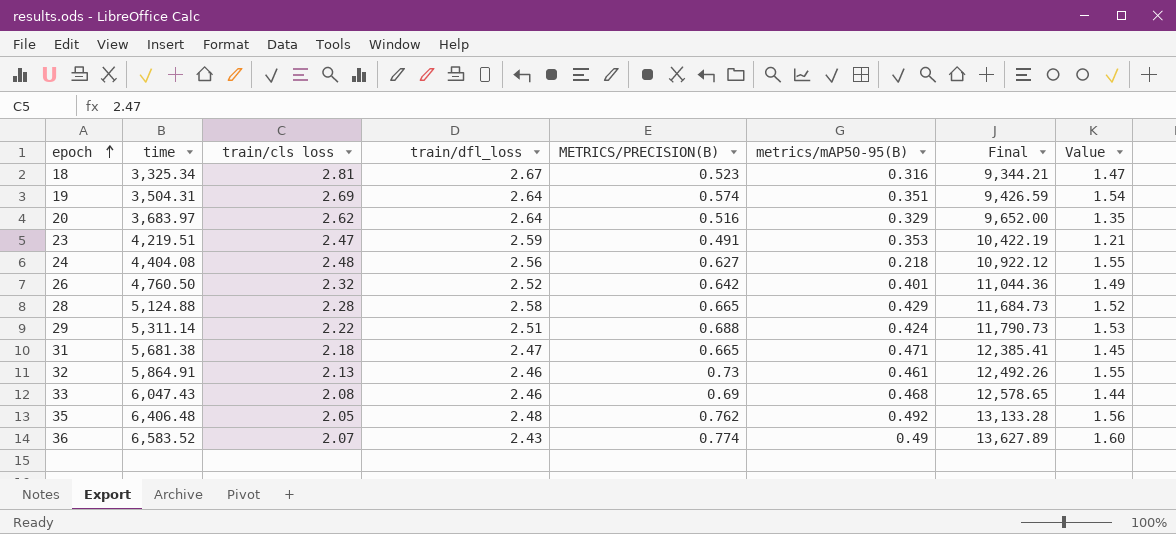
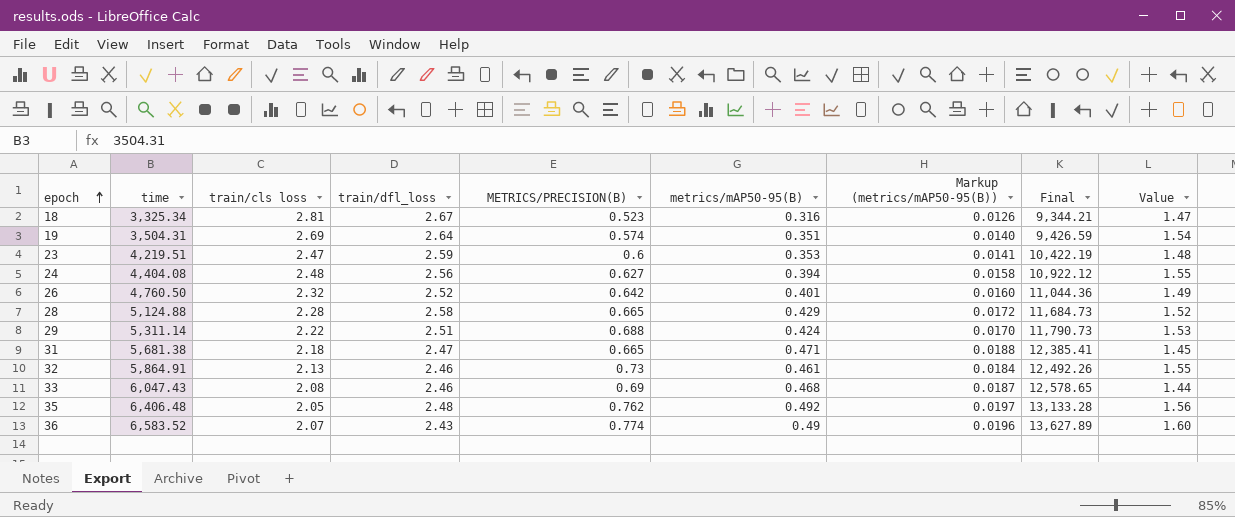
column Markup (metrics/mAP50-95(B)) | formula: none -> [metrics/mAP50-95(B)] * 0.04
row 20: 3,683.97 | 2.62 | 2.64 | 0.516 | 0.329 | 9,652.00 | 1.35 -> none
23 | METRICS/PRECISION(B): 0.491 -> 0.6
23 | Value: 1.21 -> 1.48
24 | metrics/mAP50-95(B): 0.218 -> 0.394

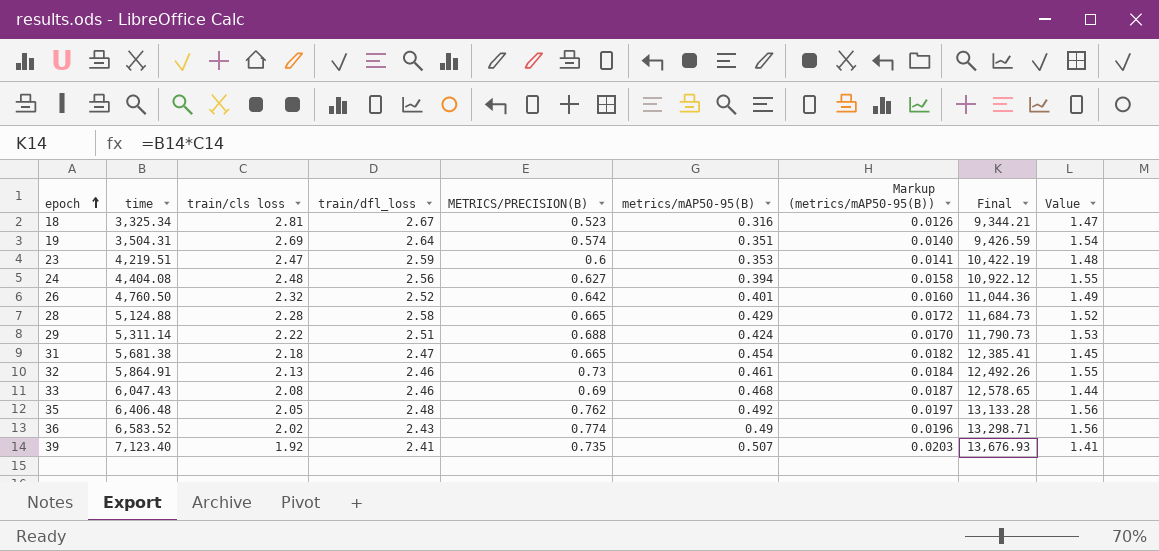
31 | metrics/mAP50-95(B): 0.471 -> 0.454
31 | Markup (metrics/mAP50-95(B)): 0.0188 -> 0.0182
36 | train/cls loss: 2.07 -> 2.02
36 | Final: 13,627.89 -> 13,298.71
36 | Value: 1.60 -> 1.56
row 39: none -> 7,123.40 | 1.92 | 2.41 | 0.735 | 0.507 | 0.0203 | 13,676.93 | 1.41

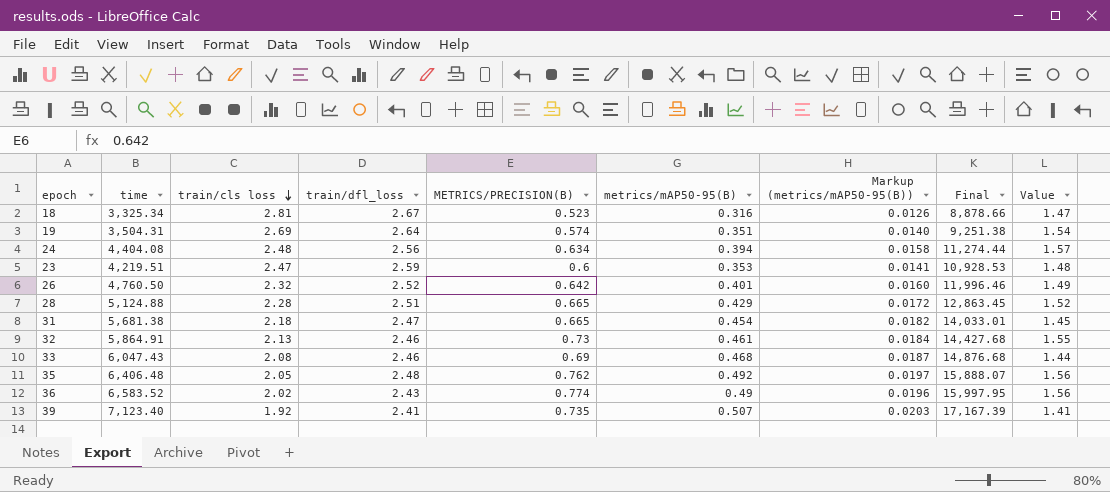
row order: epoch ascending -> train/cls loss descending
column Final | formula: [time] * [train/cls loss] -> [time] * [train/dfl_loss]
row 29: 5,311.14 | 2.22 | 2.51 | 0.688 | 0.424 | 0.0170 | 11,790.73 | 1.53 -> none
24 | METRICS/PRECISION(B): 0.627 -> 0.634
24 | Value: 1.55 -> 1.57
28 | train/dfl_loss: 2.58 -> 2.51

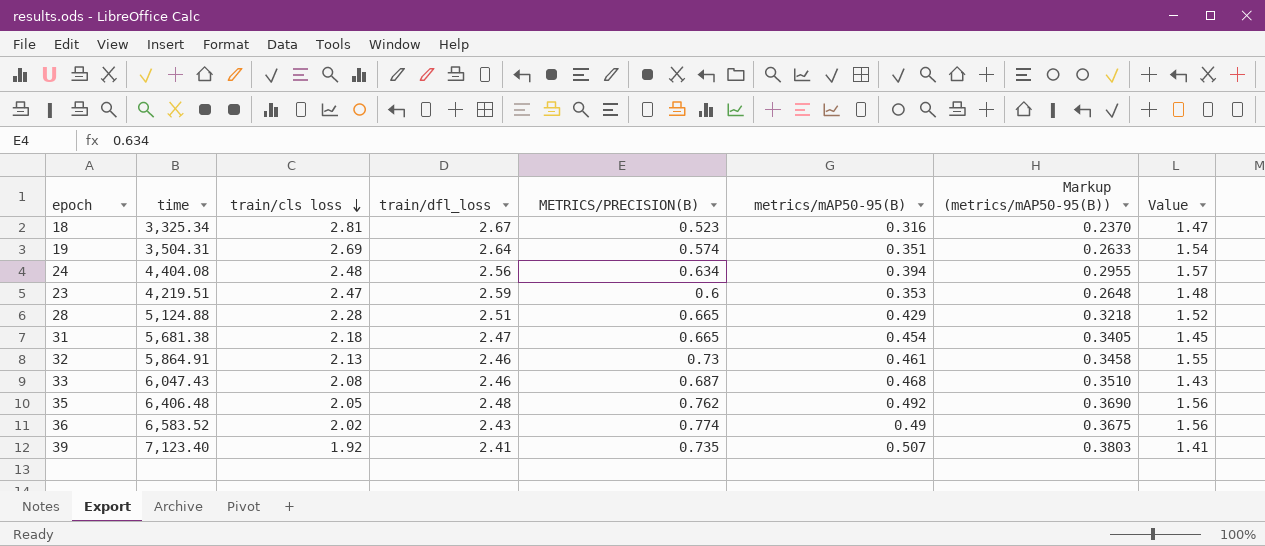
column Final | formula: [time] * [train/dfl_loss] -> none
column Markup (metrics/mAP50-95(B)) | formula: [metrics/mAP50-95(B)] * 0.04 -> [metrics/mAP50-95(B)] * 0.75
row 26: 4,760.50 | 2.32 | 2.52 | 0.642 | 0.401 | 0.0160 | 11,996.46 | 1.49 -> none
33 | METRICS/PRECISION(B): 0.69 -> 0.687
33 | Value: 1.44 -> 1.43

